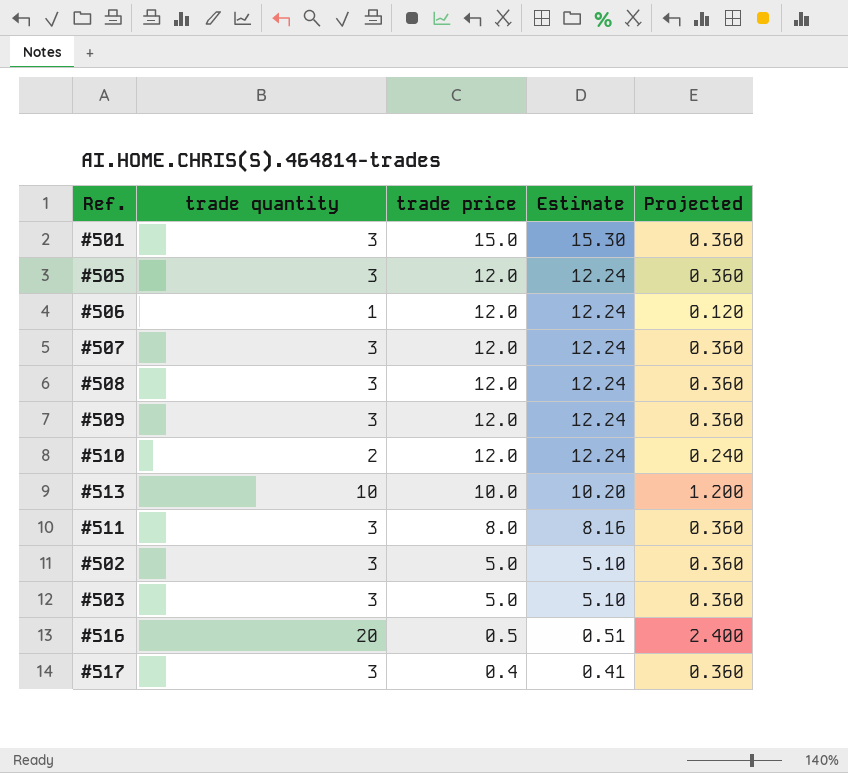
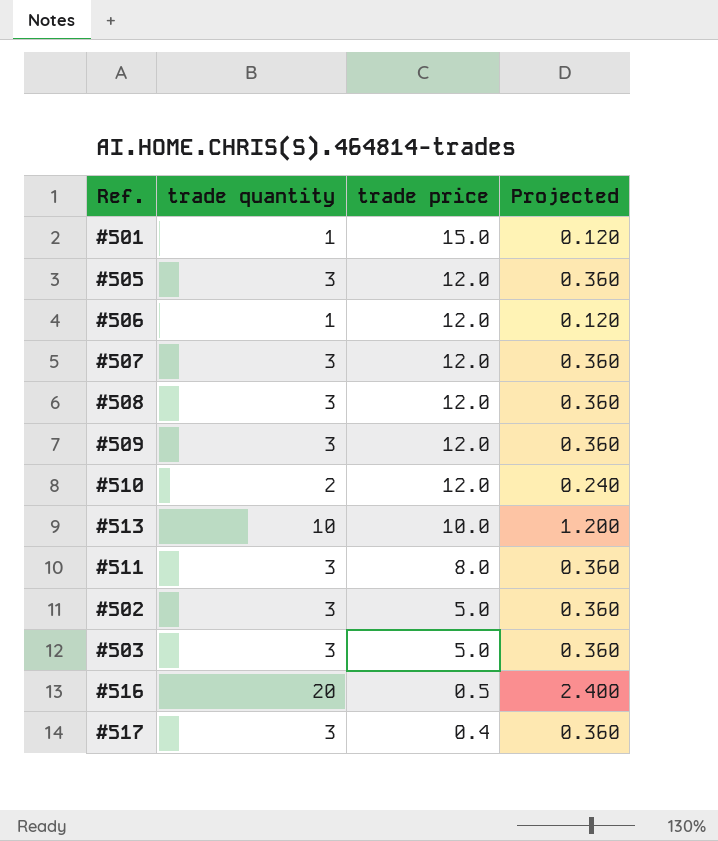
column Estimate | formula: [trade price] * 1.02 -> none
#501 | trade quantity: 3 -> 1
#501 | Projected: 0.360 -> 0.120

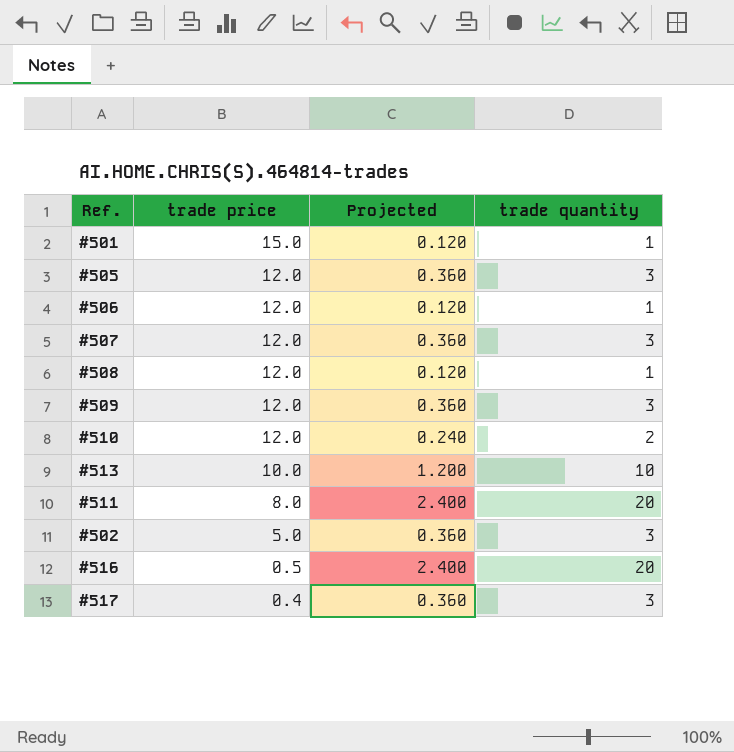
column trade quantity | position: 2 -> 4
row #503: 3 | 5.0 | 0.360 -> none
#508 | Projected: 0.360 -> 0.120
#508 | trade quantity: 3 -> 1
#511 | Projected: 0.360 -> 2.400
#511 | trade quantity: 3 -> 20

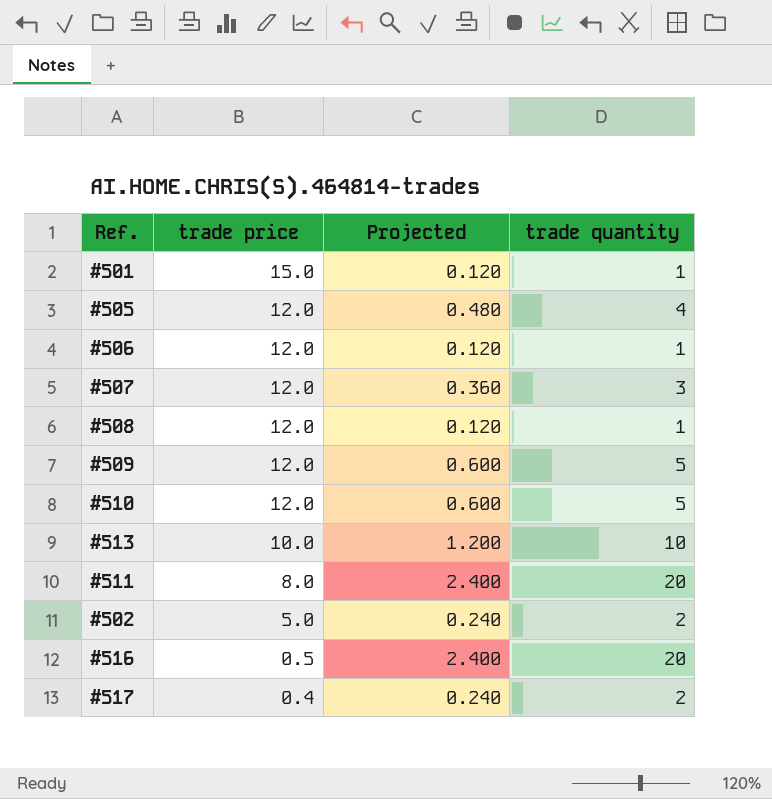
#505 | Projected: 0.360 -> 0.480
#505 | trade quantity: 3 -> 4
#509 | Projected: 0.360 -> 0.600
#509 | trade quantity: 3 -> 5
#510 | Projected: 0.240 -> 0.600
#510 | trade quantity: 2 -> 5
#502 | Projected: 0.360 -> 0.240
#502 | trade quantity: 3 -> 2
#517 | Projected: 0.360 -> 0.240
#517 | trade quantity: 3 -> 2

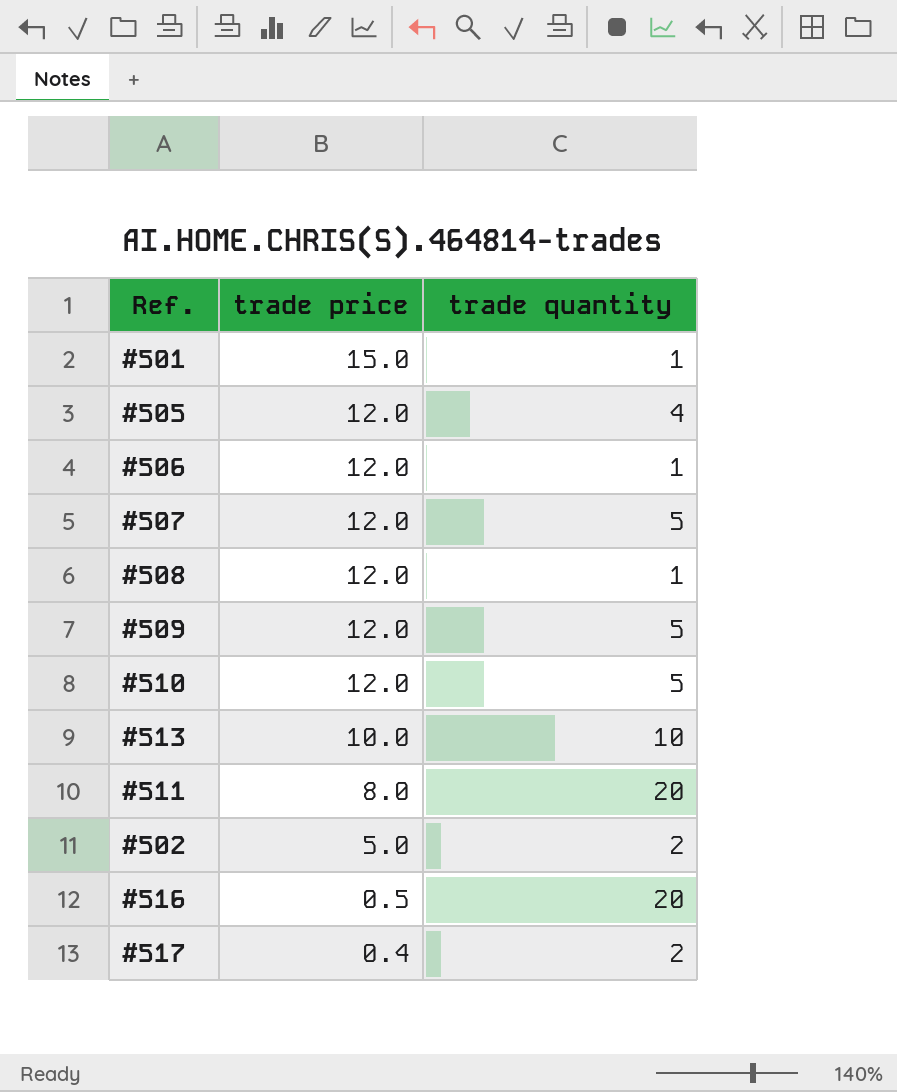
column Projected | formula: [trade quantity] * 0.12 -> none
#507 | trade quantity: 3 -> 5

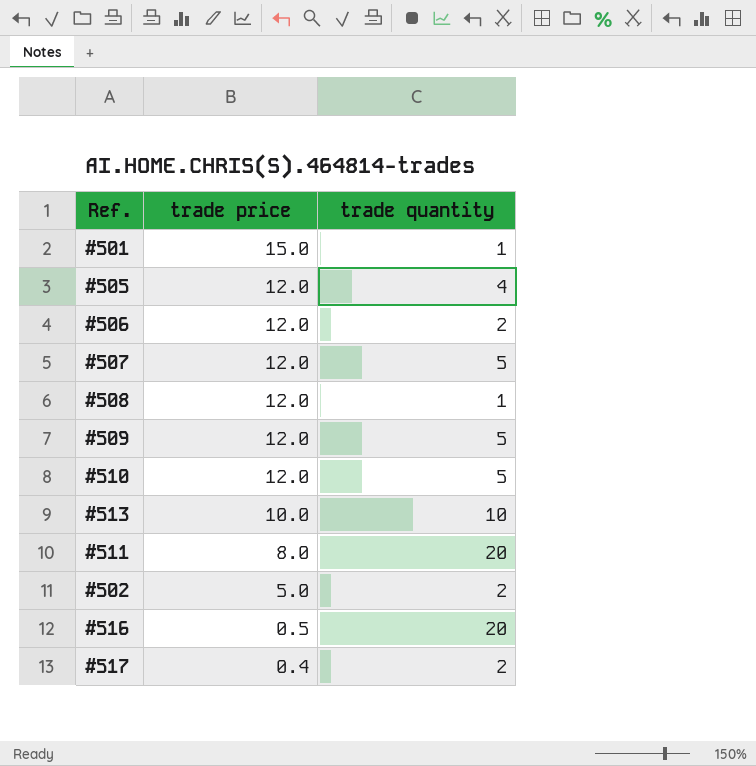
#506 | trade quantity: 1 -> 2

